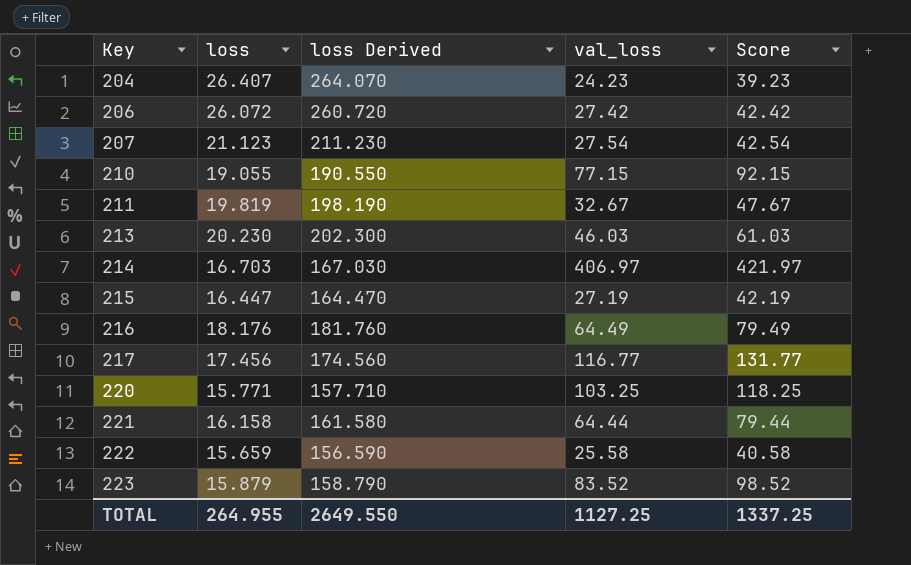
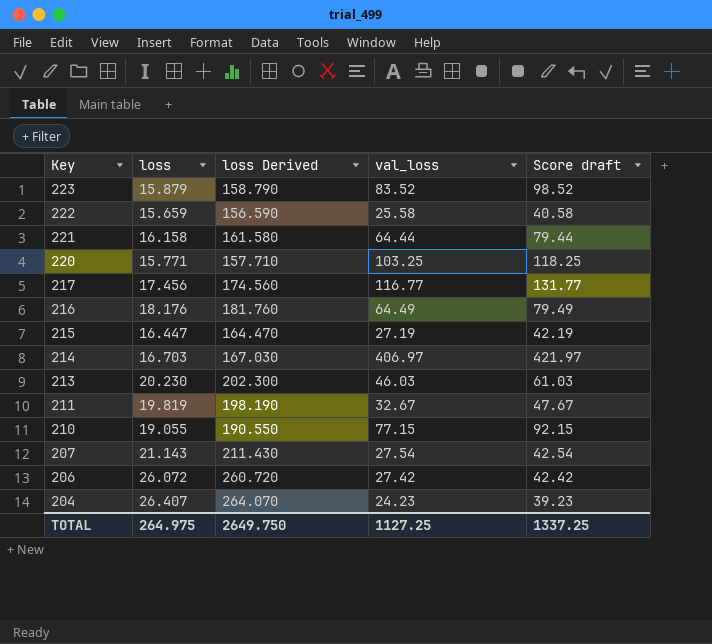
row order: Key ascending -> Key descending
column name: Score -> Score draft
207 | loss: 21.123 -> 21.143
207 | loss Derived: 211.230 -> 211.430
TOTAL | loss: 264.955 -> 264.975
TOTAL | loss Derived: 2649.550 -> 2649.750

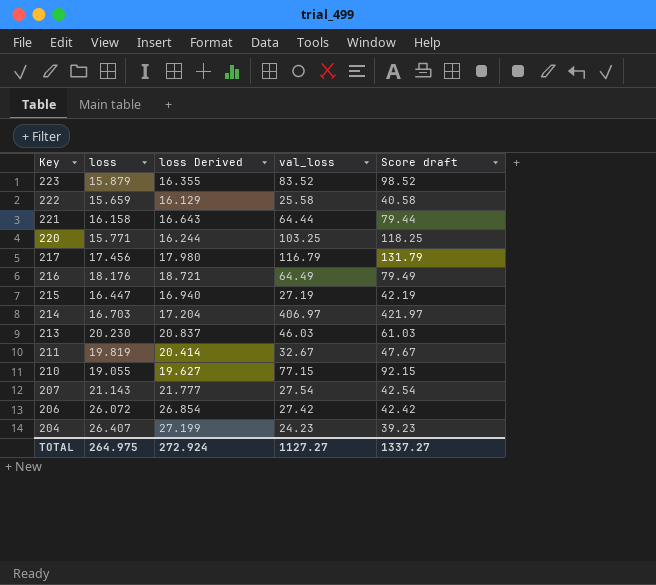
column loss Derived | formula: [loss] * 10 -> [loss] * 1.03
217 | val_loss: 116.77 -> 116.79
217 | Score draft: 131.77 -> 131.79
TOTAL | loss Derived: 2649.750 -> 272.924
TOTAL | val_loss: 1127.25 -> 1127.27
TOTAL | Score draft: 1337.25 -> 1337.27

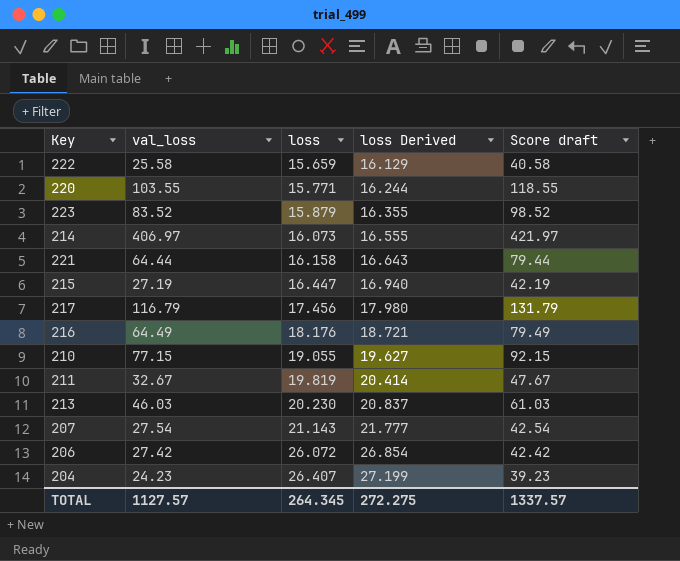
row order: Key descending -> loss ascending
column val_loss | position: 4 -> 2
220 | val_loss: 103.25 -> 103.55
220 | Score draft: 118.25 -> 118.55
214 | loss: 16.703 -> 16.073
214 | loss Derived: 17.204 -> 16.555
TOTAL | val_loss: 1127.27 -> 1127.57
TOTAL | loss: 264.975 -> 264.345
TOTAL | loss Derived: 272.924 -> 272.275
TOTAL | Score draft: 1337.27 -> 1337.57

